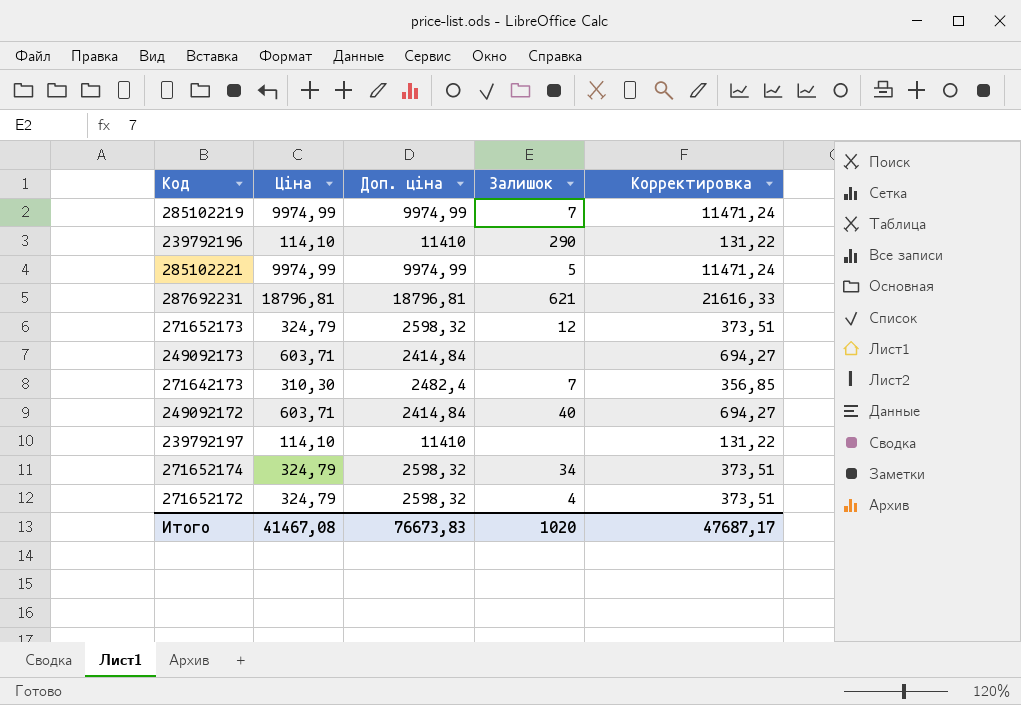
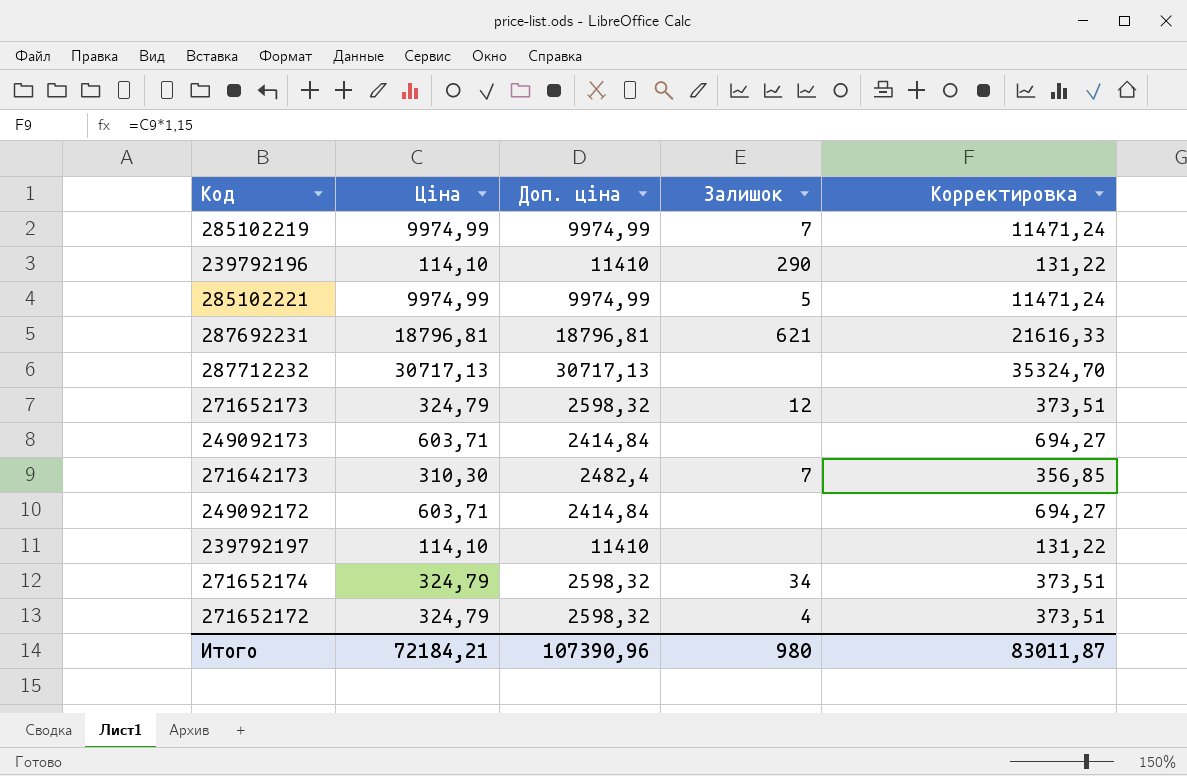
row 287712232: none -> 30717,13 | 30717,13 | none | 35324,70
249092172 | Залишок: 40 -> none
Итого | Ціна: 41467,08 -> 72184,21
Итого | Доп. ціна: 76673,83 -> 107390,96
Итого | Залишок: 1020 -> 980
Итого | Корректировка: 47687,17 -> 83011,87

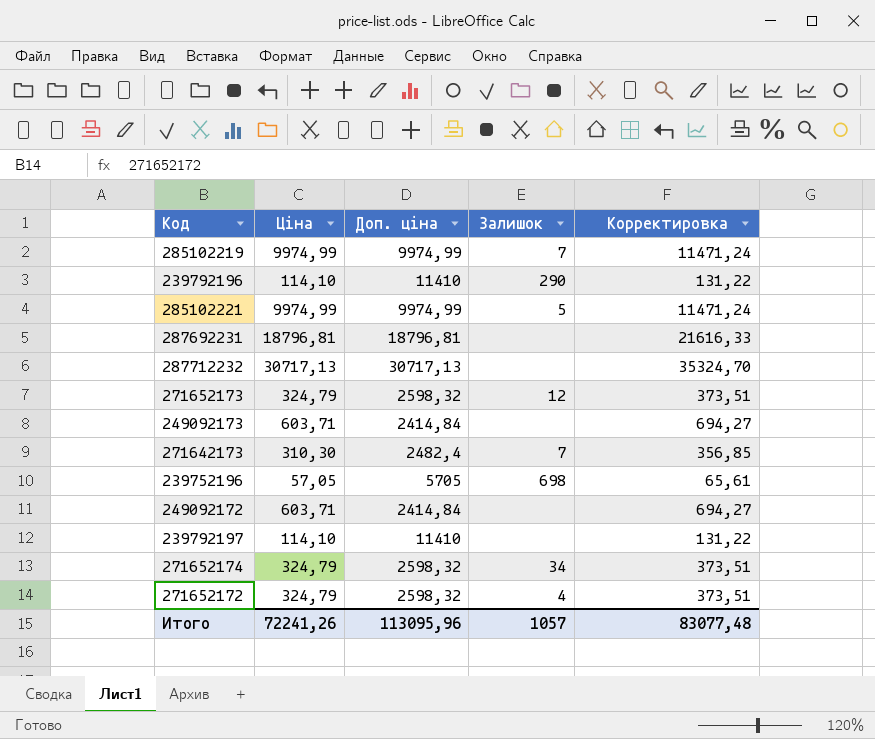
287692231 | Залишок: 621 -> none
row 239752196: none -> 57,05 | 5705 | 698 | 65,61
Итого | Ціна: 72184,21 -> 72241,26
Итого | Доп. ціна: 107390,96 -> 113095,96
Итого | Залишок: 980 -> 1057
Итого | Корректировка: 83011,87 -> 83077,48

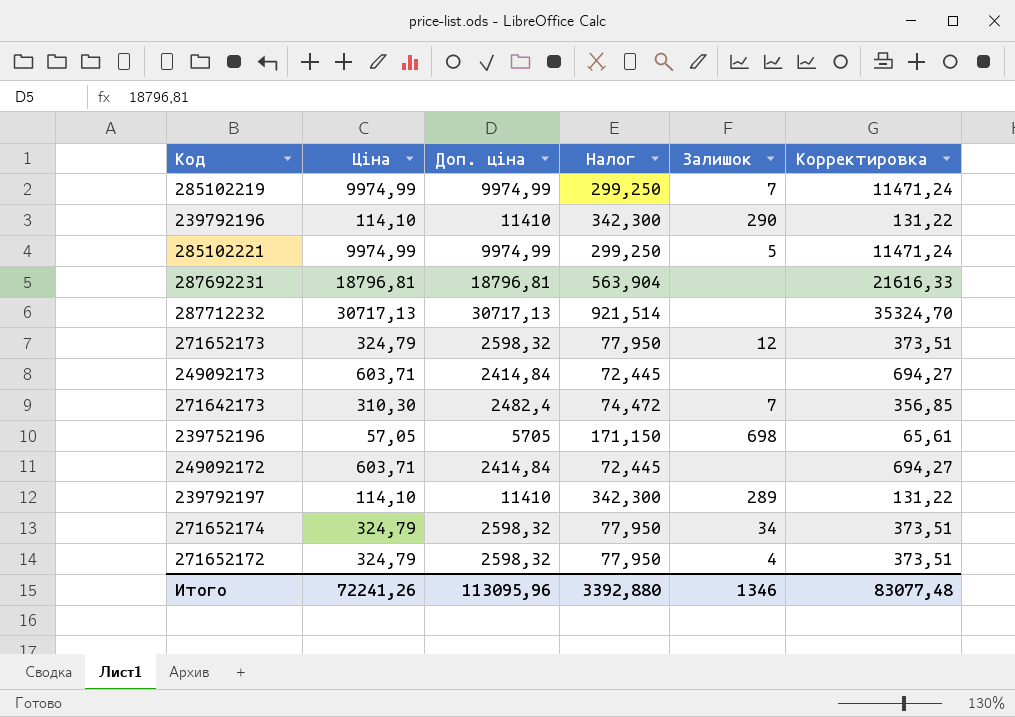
column Налог | formula: none -> [Доп. ціна] * 0,03
239792197 | Залишок: none -> 289
Итого | Залишок: 1057 -> 1346

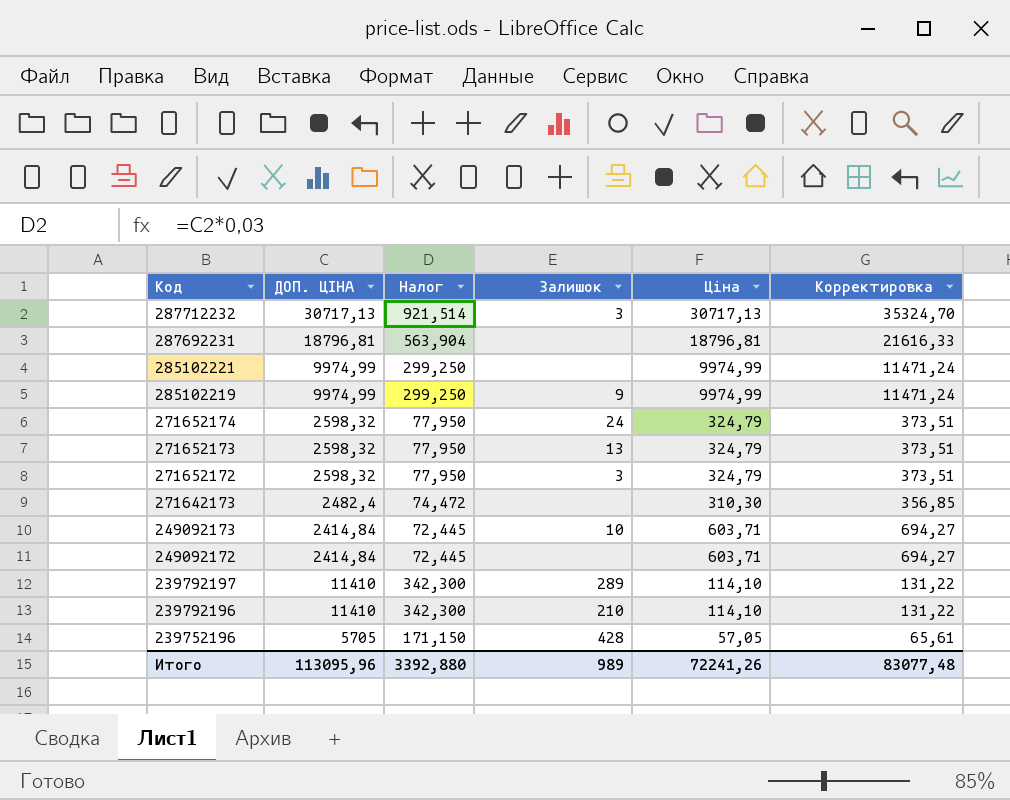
row order: none -> Код descending
column name: Доп. ціна -> ДОП. ЦІНА
column Ціна | position: 2 -> 5
287712232 | Залишок: none -> 3
285102221 | Залишок: 5 -> none
285102219 | Залишок: 7 -> 9
271652174 | Залишок: 34 -> 24
271652173 | Залишок: 12 -> 13
271652172 | Залишок: 4 -> 3
271642173 | Залишок: 7 -> none
249092173 | Залишок: none -> 10
239792196 | Залишок: 290 -> 210
239752196 | Залишок: 698 -> 428
Итого | Залишок: 1346 -> 989

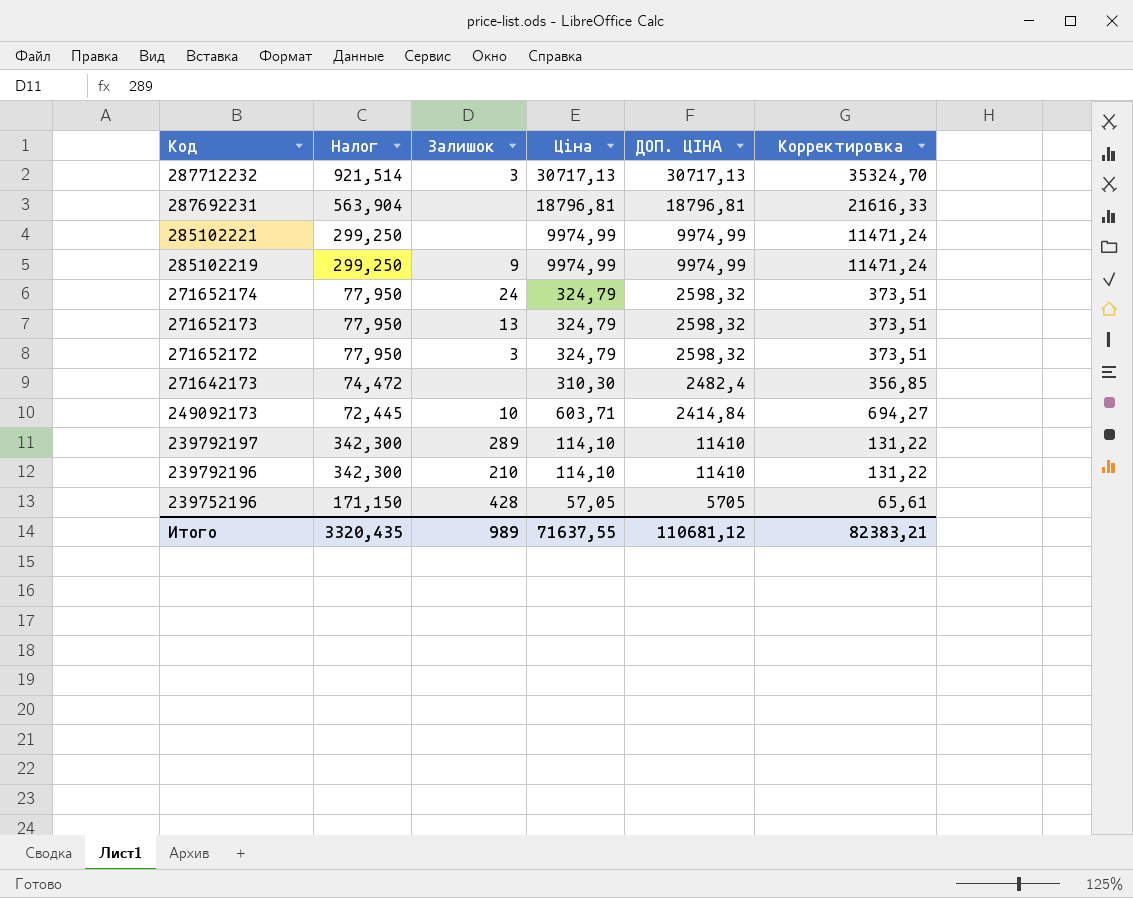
column ДОП. ЦІНА | position: 2 -> 5
row 249092172: 2414,84 | 72,445 | none | 603,71 | 694,27 -> none
Итого | Налог: 3392,880 -> 3320,435
Итого | Ціна: 72241,26 -> 71637,55
Итого | ДОП. ЦІНА: 113095,96 -> 110681,12
Итого | Корректировка: 83077,48 -> 82383,21

